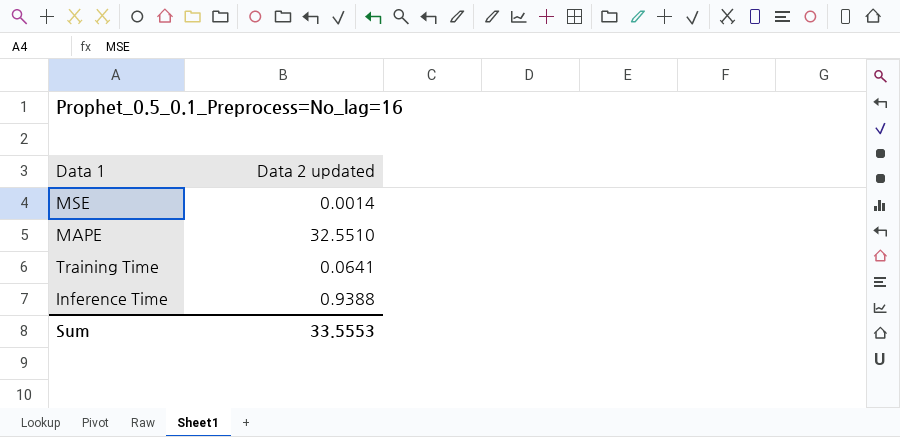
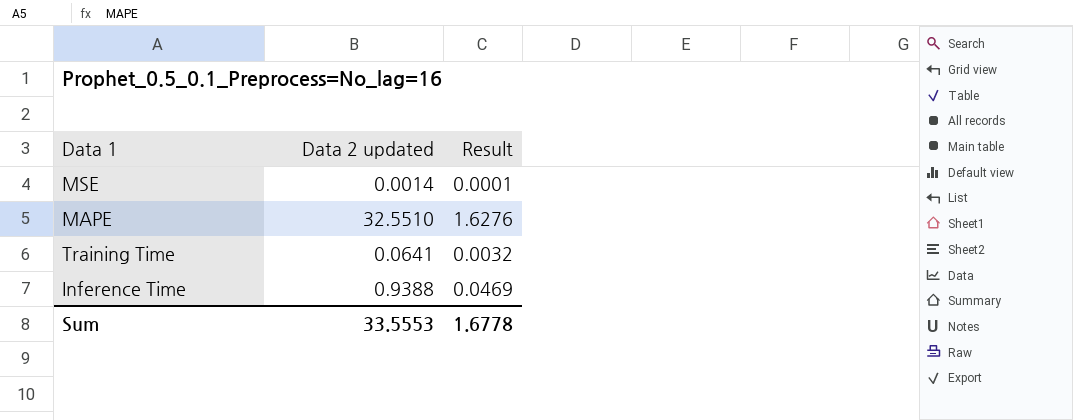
column Result | formula: none -> [Data 2 updated] * 0.05

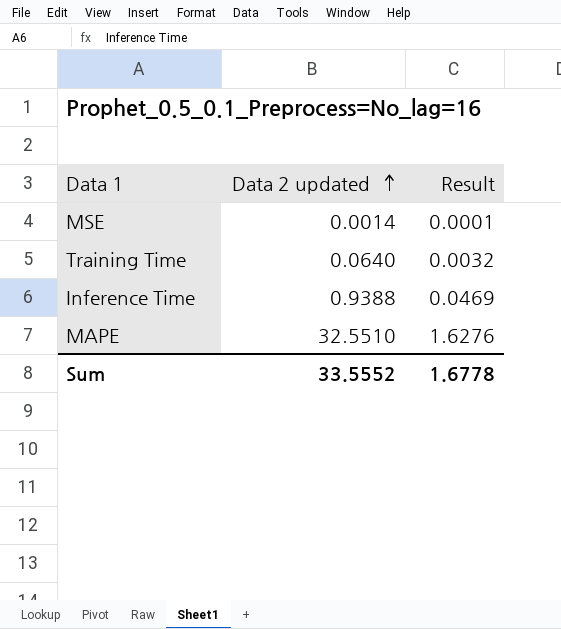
row order: none -> Data 2 updated ascending
Training Time | Data 2 updated: 0.0641 -> 0.0640
Sum | Data 2 updated: 33.5553 -> 33.5552

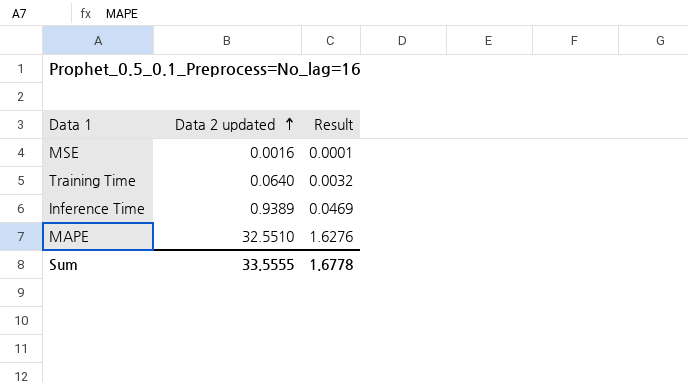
MSE | Data 2 updated: 0.0014 -> 0.0016
Inference Time | Data 2 updated: 0.9388 -> 0.9389
Sum | Data 2 updated: 33.5552 -> 33.5555

